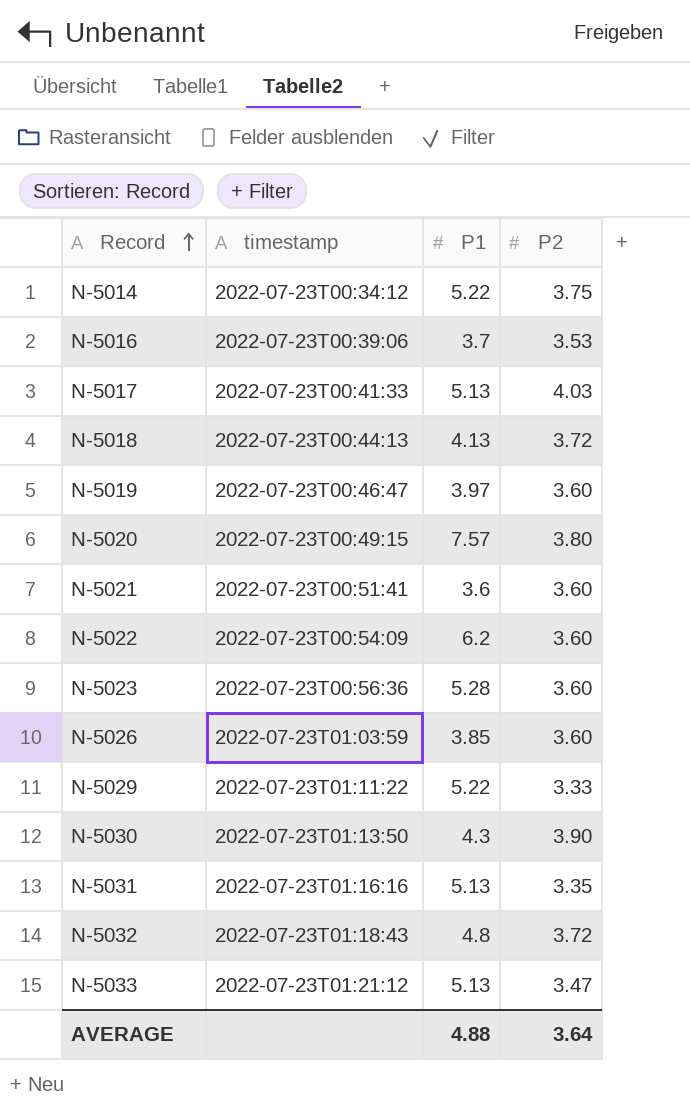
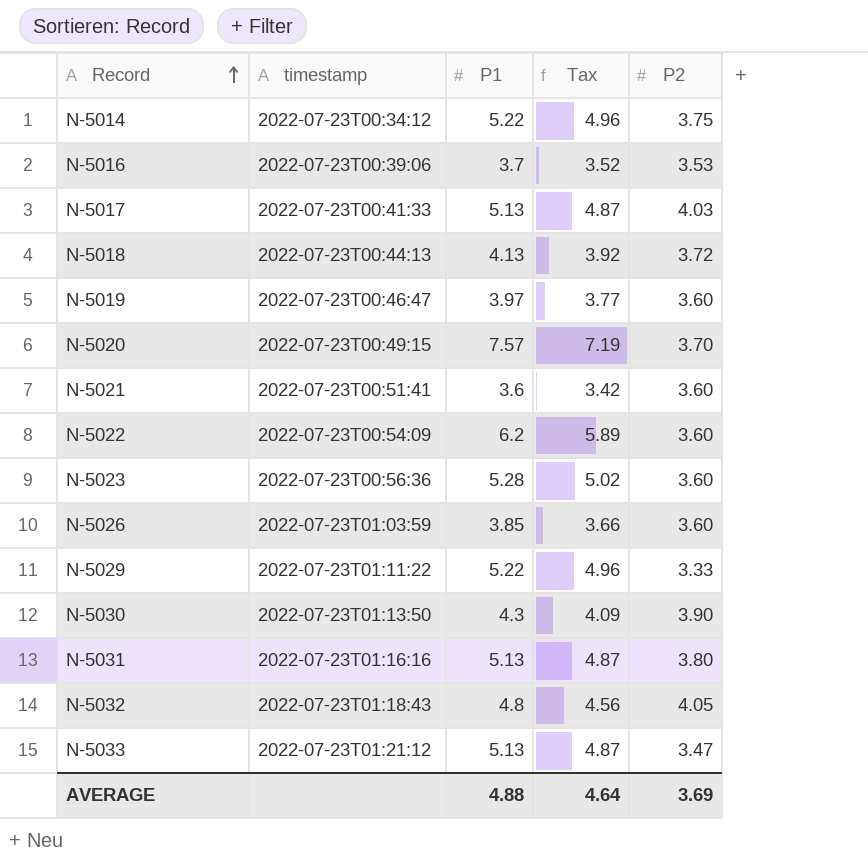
column Tax | formula: none -> [P1] * 0.95
N-5020 | P2: 3.80 -> 3.70
N-5031 | P2: 3.35 -> 3.80
N-5032 | P2: 3.72 -> 4.05
AVERAGE | P2: 3.64 -> 3.69

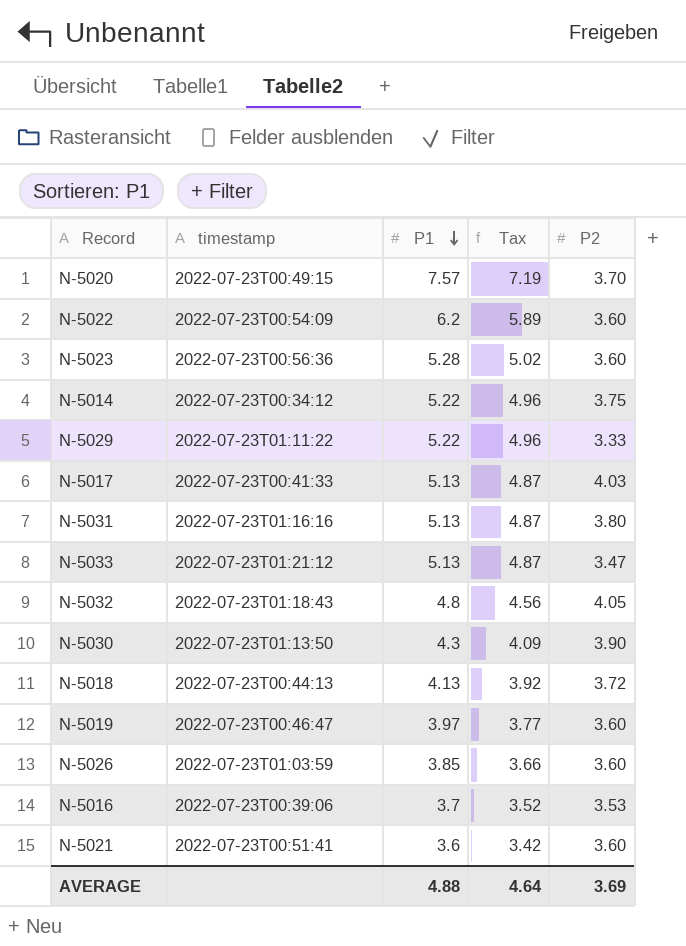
row order: Record ascending -> P1 descending

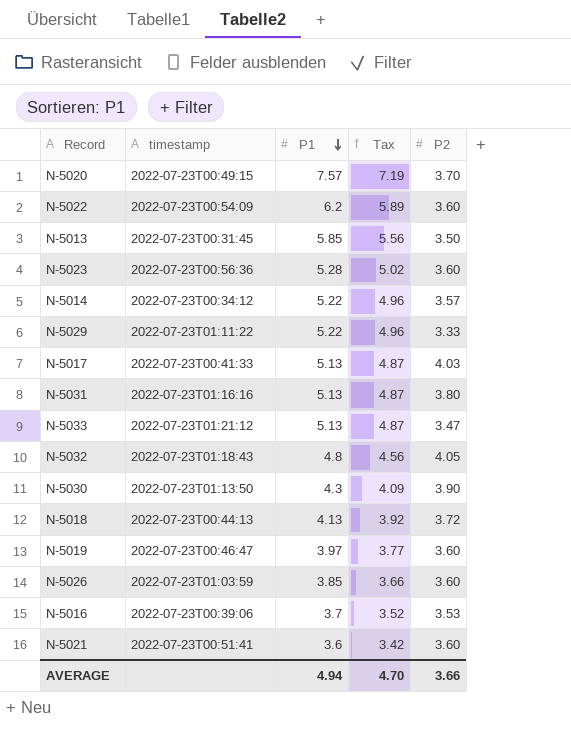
row N-5013: none -> 2022-07-23T00:31:45 | 5.85 | 5.56 | 3.50
N-5014 | P2: 3.75 -> 3.57
AVERAGE | P1: 4.88 -> 4.94
AVERAGE | Tax: 4.64 -> 4.70
AVERAGE | P2: 3.69 -> 3.66

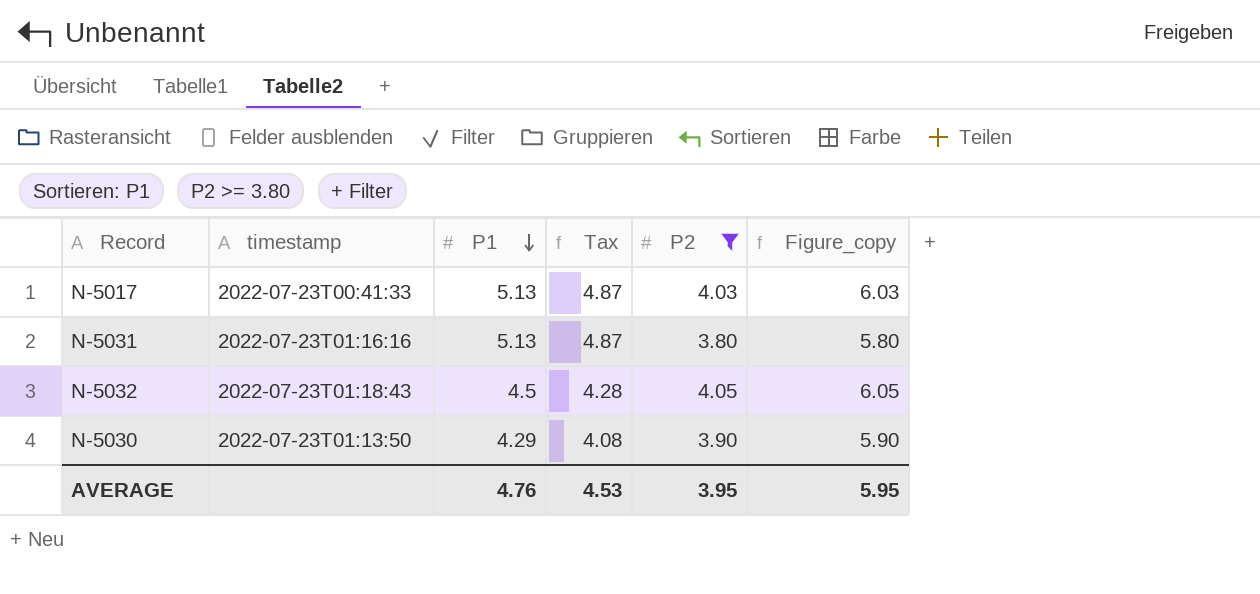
filter: none -> P2 >= 3.80
column Figure_copy | formula: none -> [P2] + 2
N-5032 | P1: 4.8 -> 4.5
N-5032 | Tax: 4.56 -> 4.28
N-5030 | P1: 4.3 -> 4.29
N-5030 | Tax: 4.09 -> 4.08
AVERAGE | P1: 4.94 -> 4.76
AVERAGE | Tax: 4.70 -> 4.53
AVERAGE | P2: 3.66 -> 3.95

